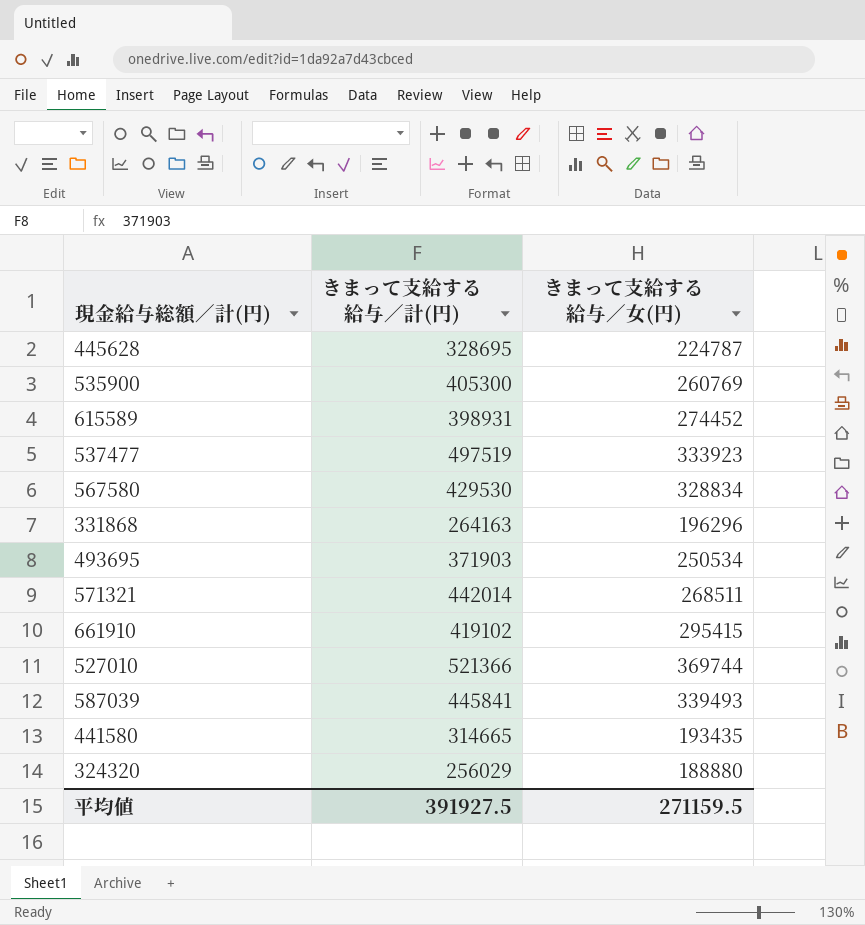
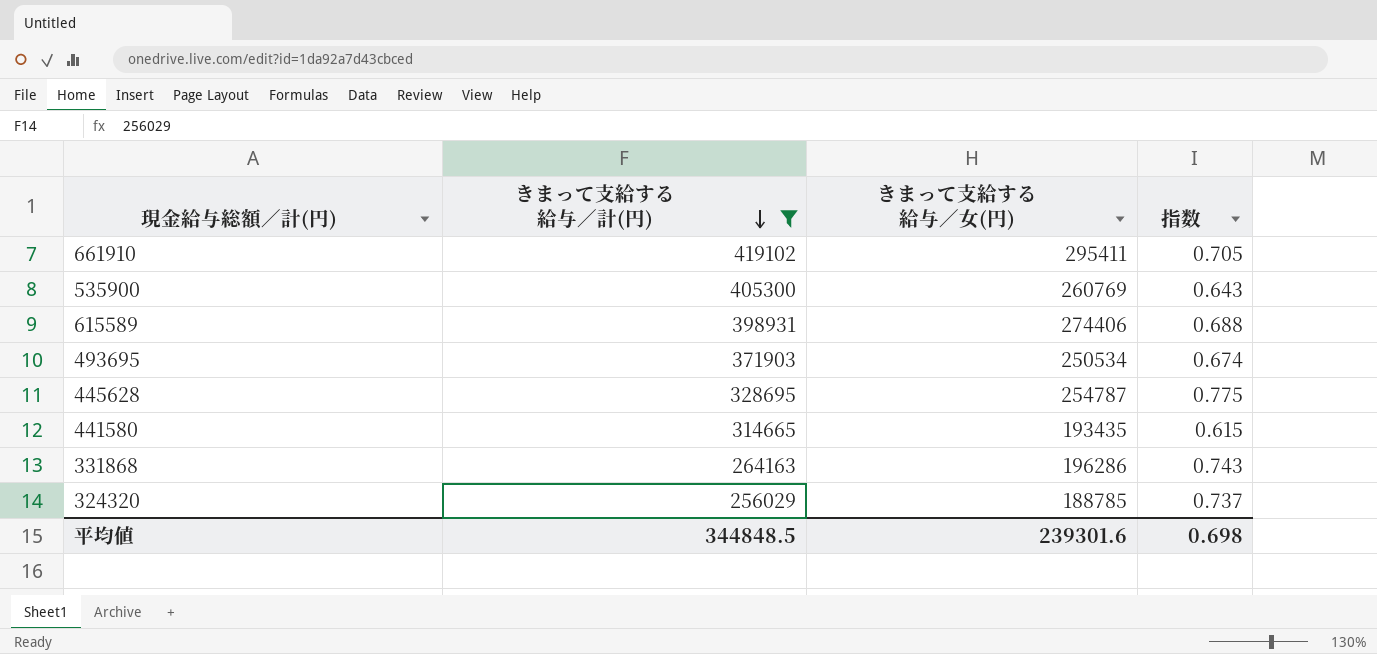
filter: none -> きまって支給する給与／計(円) <= 419102
row order: none -> きまって支給する給与／計(円) descending
column 指数 | formula: none -> [きまって支給する給与／女(円)] / [きまって支給する給与／計(円)]
661910 | きまって支給する給与／女(円): 295415 -> 295411
615589 | きまって支給する給与／女(円): 274452 -> 274406
445628 | きまって支給する給与／女(円): 224787 -> 254787
331868 | きまって支給する給与／女(円): 196296 -> 196286
324320 | きまって支給する給与／女(円): 188880 -> 188785
平均値 | きまって支給する給与／計(円): 391927.5 -> 344848.5
平均値 | きまって支給する給与／女(円): 271159.5 -> 239301.6

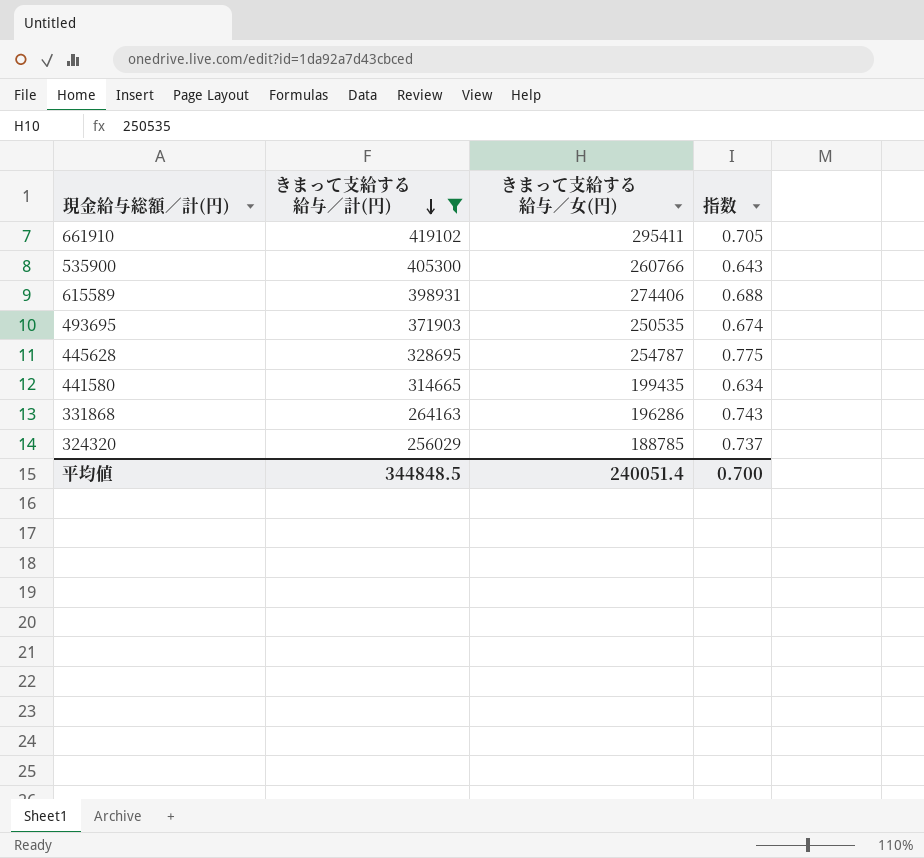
535900 | きまって支給する給与／女(円): 260769 -> 260766
493695 | きまって支給する給与／女(円): 250534 -> 250535
441580 | きまって支給する給与／女(円): 193435 -> 199435
441580 | 指数: 0.615 -> 0.634
平均値 | きまって支給する給与／女(円): 239301.6 -> 240051.4
平均値 | 指数: 0.698 -> 0.700

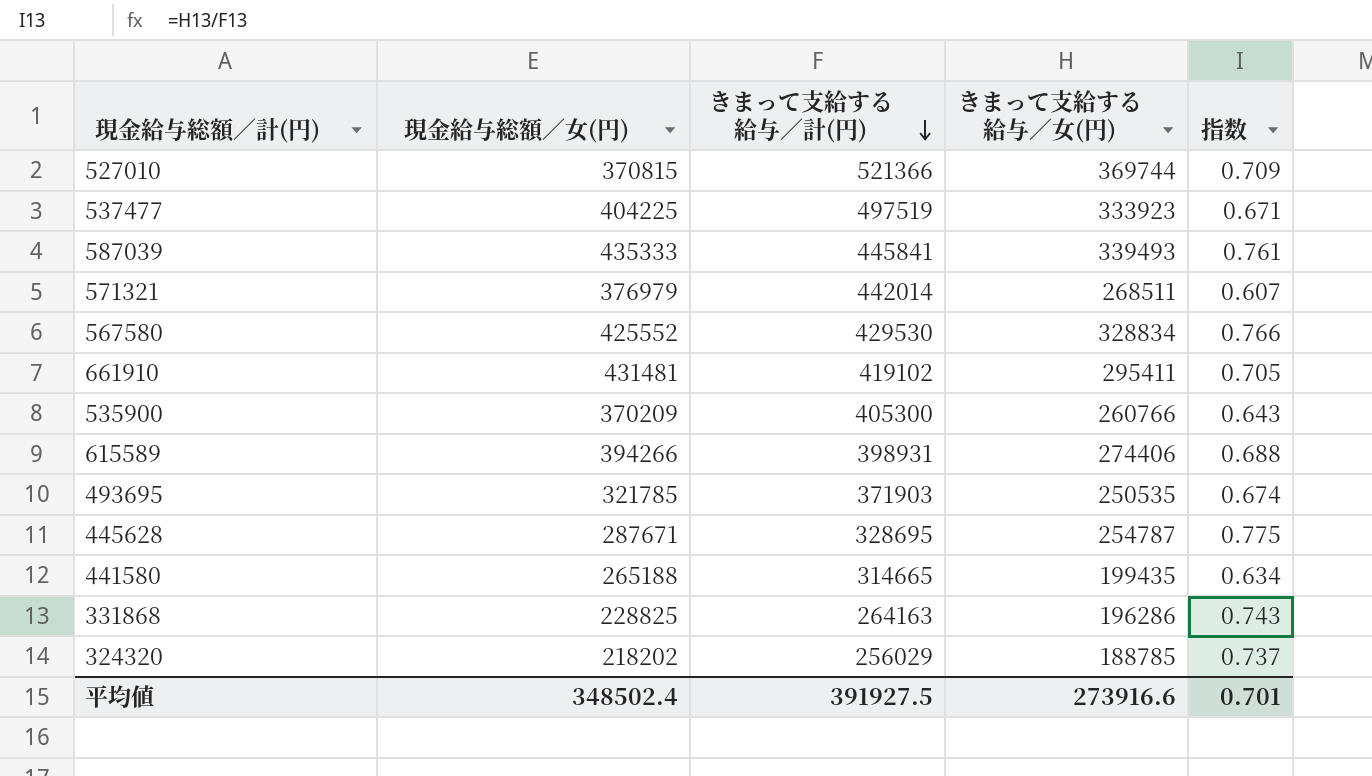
filter: きまって支給する給与／計(円) <= 419102 -> none
column 現金給与総額／女(円) | position: none -> 2
平均値 | きまって支給する給与／計(円): 344848.5 -> 391927.5
平均値 | きまって支給する給与／女(円): 240051.4 -> 273916.6
平均値 | 指数: 0.700 -> 0.701

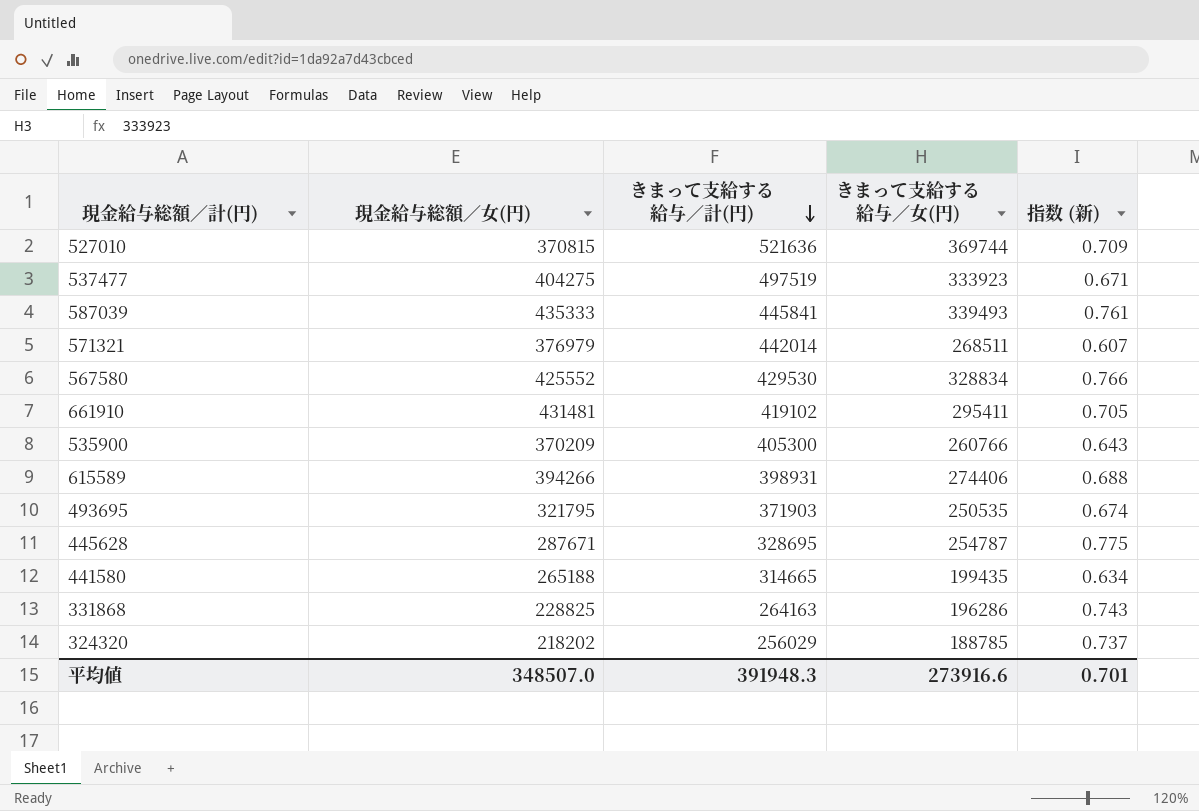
column name: 指数 -> 指数 (新)
527010 | きまって支給する給与／計(円): 521366 -> 521636
537477 | 現金給与総額／女(円): 404225 -> 404275
493695 | 現金給与総額／女(円): 321785 -> 321795
平均値 | 現金給与総額／女(円): 348502.4 -> 348507.0
平均値 | きまって支給する給与／計(円): 391927.5 -> 391948.3

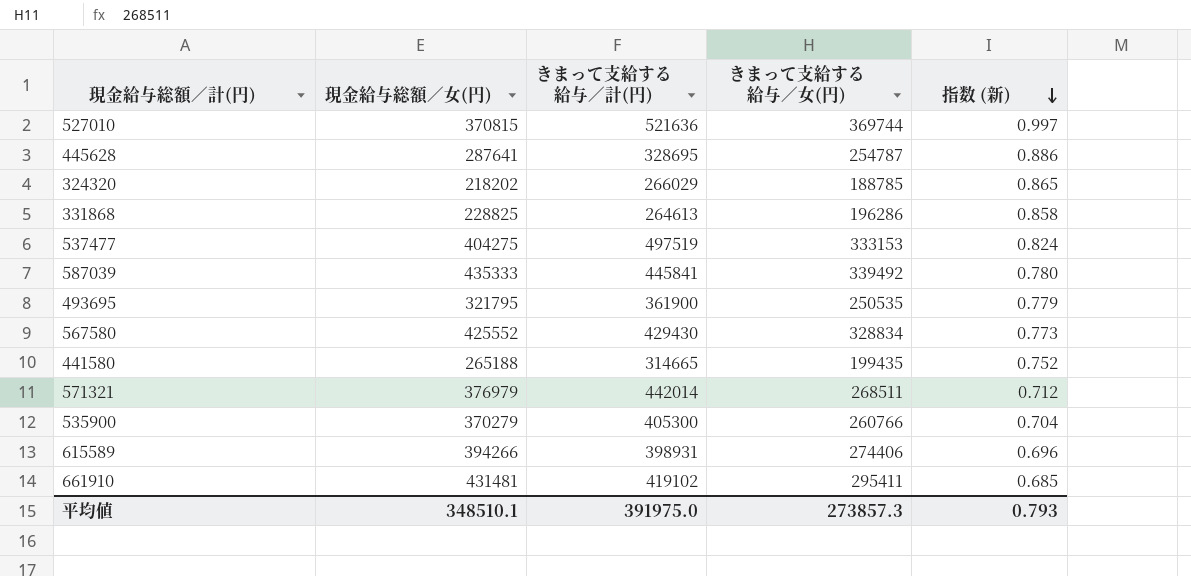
row order: きまって支給する給与／計(円) descending -> 指数 (新) descending
column 指数 (新) | formula: [きまって支給する給与／女(円)] / [きまって支給する給与／計(円)] -> [きまって支給する給与／女(円)] / [現金給与総額／女(円)]
445628 | 現金給与総額／女(円): 287671 -> 287641
324320 | きまって支給する給与／計(円): 256029 -> 266029
331868 | きまって支給する給与／計(円): 264163 -> 264613
537477 | きまって支給する給与／女(円): 333923 -> 333153
587039 | きまって支給する給与／女(円): 339493 -> 339492
493695 | きまって支給する給与／計(円): 371903 -> 361900
567580 | きまって支給する給与／計(円): 429530 -> 429430
535900 | 現金給与総額／女(円): 370209 -> 370279
平均値 | 現金給与総額／女(円): 348507.0 -> 348510.1
平均値 | きまって支給する給与／計(円): 391948.3 -> 391975.0
平均値 | きまって支給する給与／女(円): 273916.6 -> 273857.3
平均値 | 指数 (新): 0.701 -> 0.793

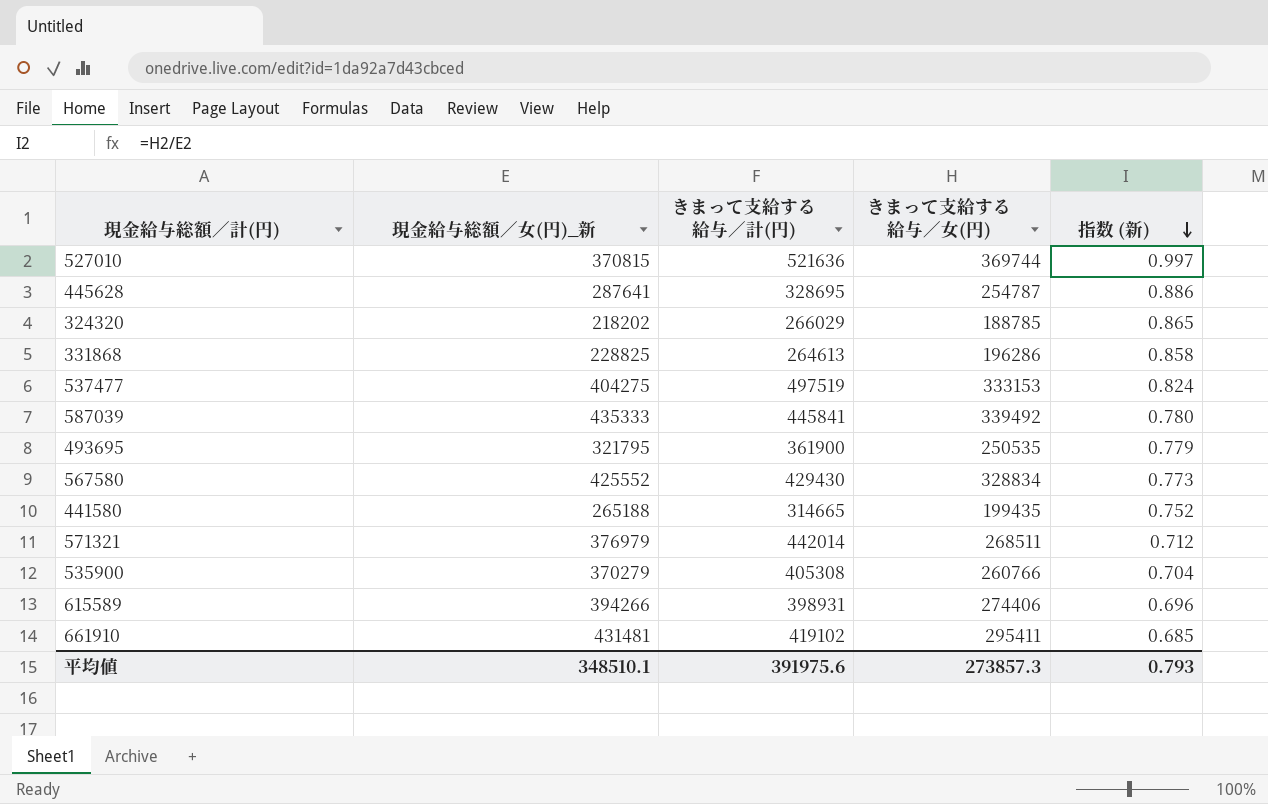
column name: 現金給与総額／女(円) -> 現金給与総額／女(円)_新
535900 | きまって支給する給与／計(円): 405300 -> 405308
平均値 | きまって支給する給与／計(円): 391975.0 -> 391975.6

